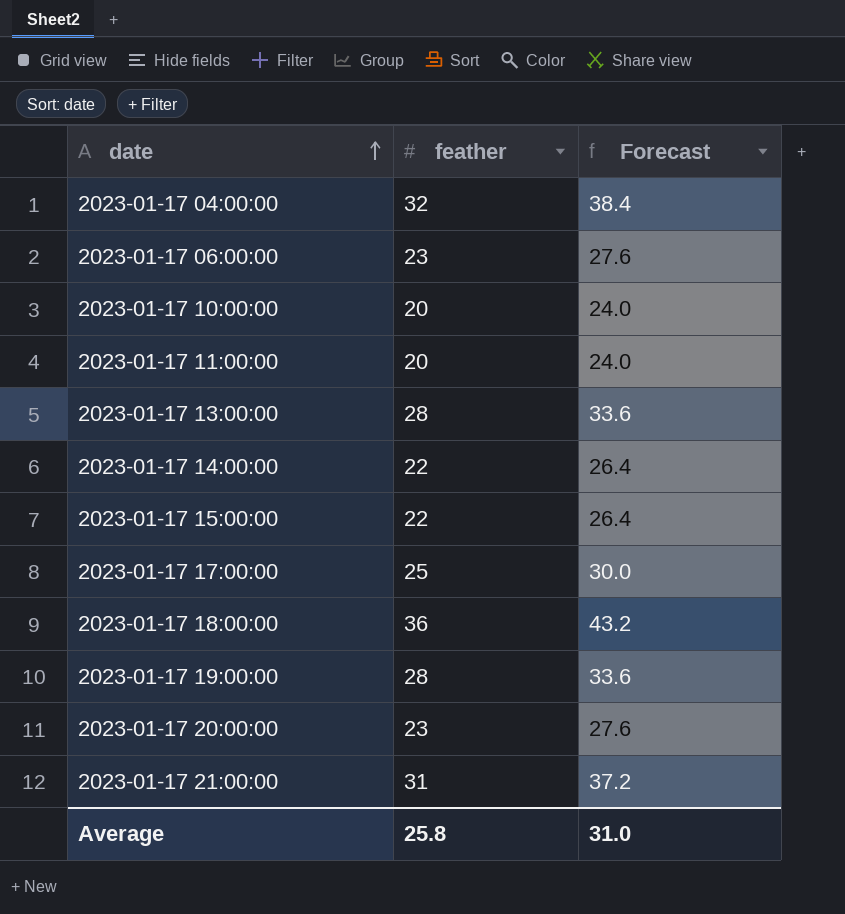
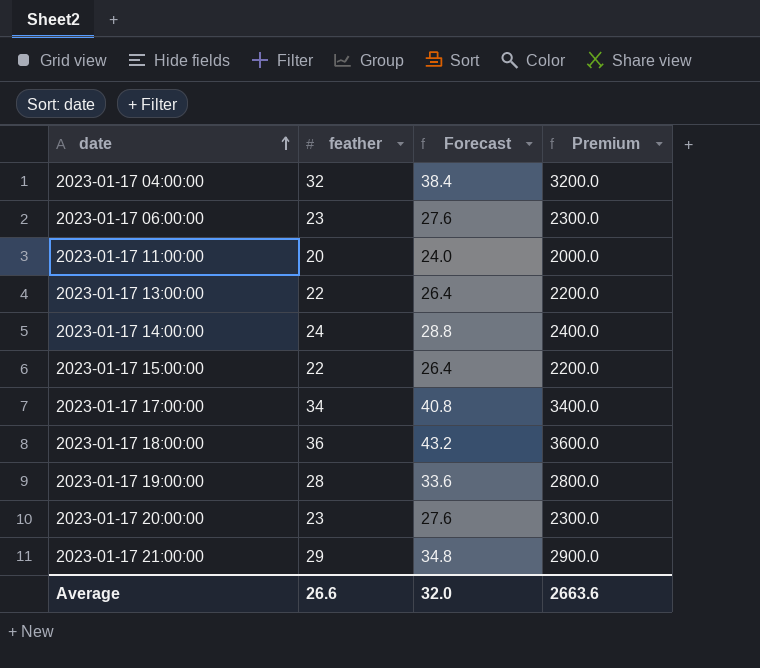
column Premium | formula: none -> [feather] * 100
row 2023-01-17 10:00:00: 20 | 24.0 -> none
2023-01-17 13:00:00 | feather: 28 -> 22
2023-01-17 13:00:00 | Forecast: 33.6 -> 26.4
2023-01-17 14:00:00 | feather: 22 -> 24
2023-01-17 14:00:00 | Forecast: 26.4 -> 28.8
2023-01-17 17:00:00 | feather: 25 -> 34
2023-01-17 17:00:00 | Forecast: 30.0 -> 40.8
2023-01-17 21:00:00 | feather: 31 -> 29
2023-01-17 21:00:00 | Forecast: 37.2 -> 34.8
Average | feather: 25.8 -> 26.6
Average | Forecast: 31.0 -> 32.0

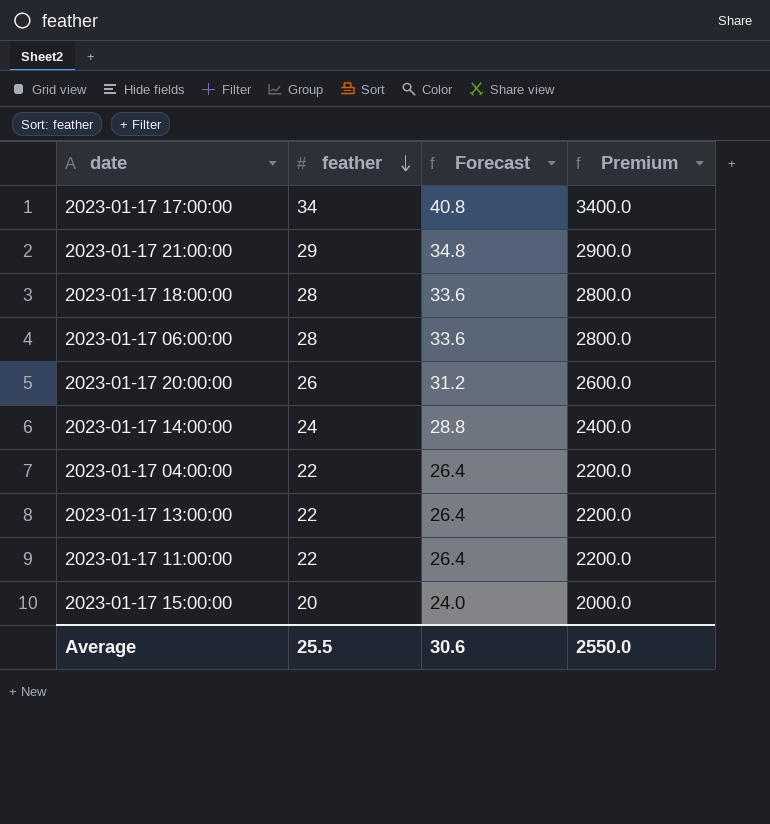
row order: date ascending -> feather descending
row 2023-01-17 19:00:00: 28 | 33.6 | 2800.0 -> none
2023-01-17 18:00:00 | feather: 36 -> 28
2023-01-17 18:00:00 | Forecast: 43.2 -> 33.6
2023-01-17 18:00:00 | Premium: 3600.0 -> 2800.0
2023-01-17 06:00:00 | feather: 23 -> 28
2023-01-17 06:00:00 | Forecast: 27.6 -> 33.6
2023-01-17 06:00:00 | Premium: 2300.0 -> 2800.0
2023-01-17 20:00:00 | feather: 23 -> 26
2023-01-17 20:00:00 | Forecast: 27.6 -> 31.2
2023-01-17 20:00:00 | Premium: 2300.0 -> 2600.0
2023-01-17 04:00:00 | feather: 32 -> 22
2023-01-17 04:00:00 | Forecast: 38.4 -> 26.4
2023-01-17 04:00:00 | Premium: 3200.0 -> 2200.0
2023-01-17 11:00:00 | feather: 20 -> 22
2023-01-17 11:00:00 | Forecast: 24.0 -> 26.4
2023-01-17 11:00:00 | Premium: 2000.0 -> 2200.0
2023-01-17 15:00:00 | feather: 22 -> 20
2023-01-17 15:00:00 | Forecast: 26.4 -> 24.0
2023-01-17 15:00:00 | Premium: 2200.0 -> 2000.0
Average | feather: 26.6 -> 25.5
Average | Forecast: 32.0 -> 30.6
Average | Premium: 2663.6 -> 2550.0

